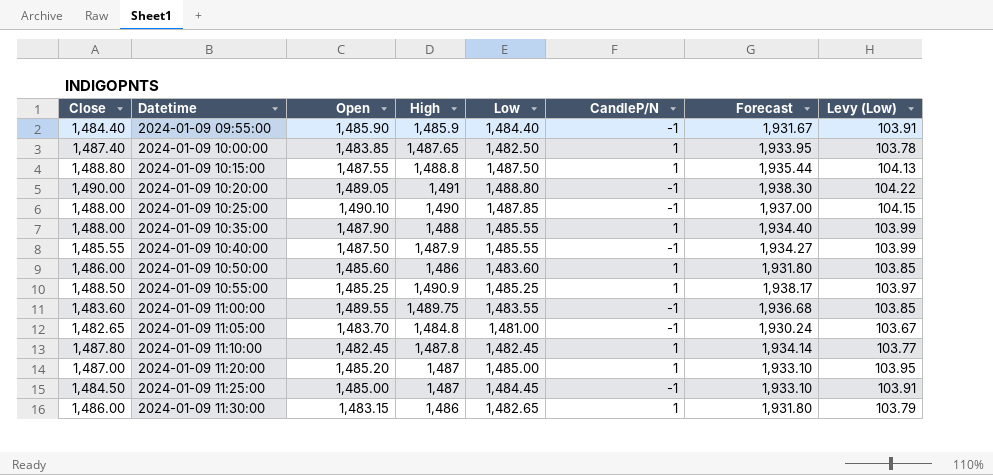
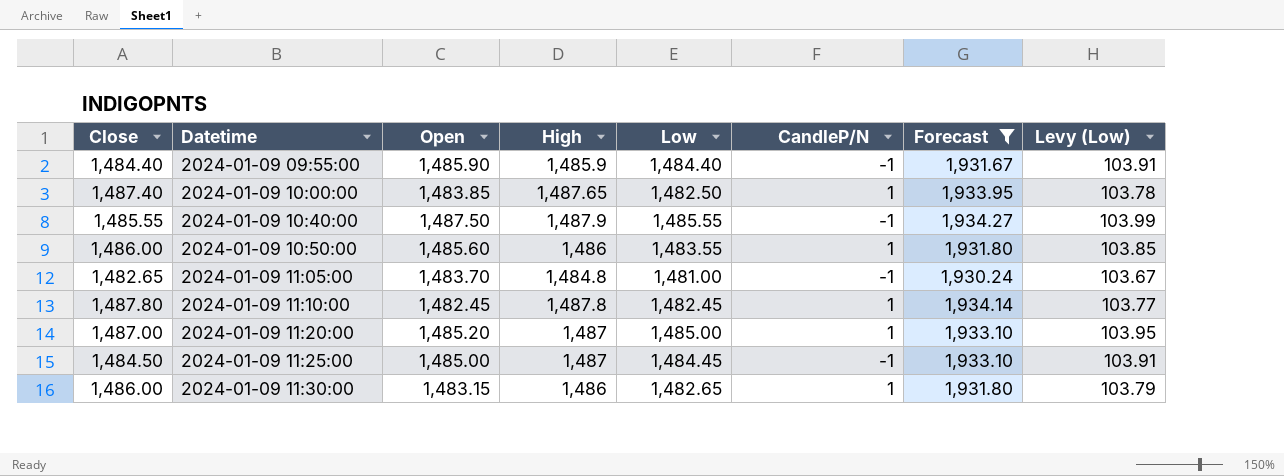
filter: none -> Forecast <= 1,934.27
2024-01-09 10:50:00 | Low: 1,483.60 -> 1,483.55

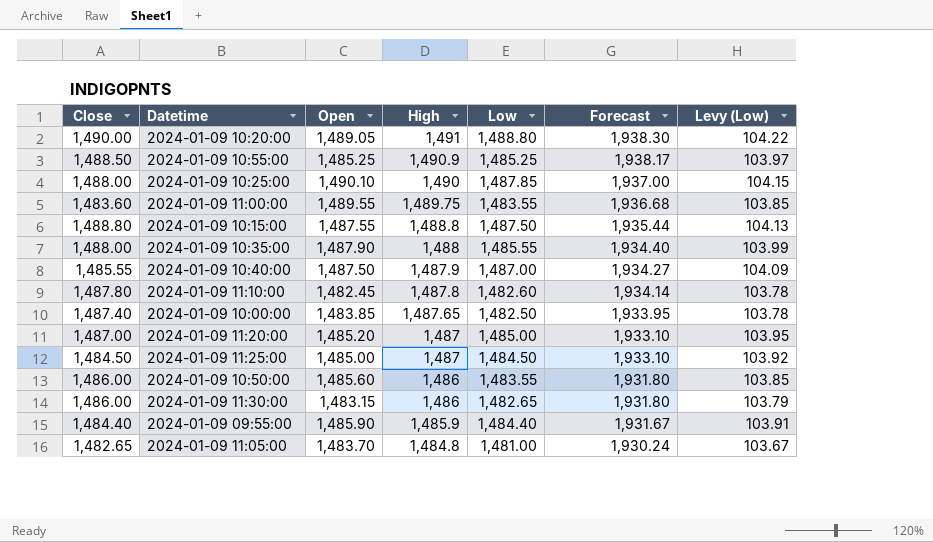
filter: Forecast <= 1,934.27 -> none
row order: Datetime ascending -> High descending
column CandleP/N | position: 6 -> none
2024-01-09 10:40:00 | Low: 1,485.55 -> 1,487.00
2024-01-09 10:40:00 | Levy (Low): 103.99 -> 104.09
2024-01-09 11:10:00 | Low: 1,482.45 -> 1,482.60
2024-01-09 11:10:00 | Levy (Low): 103.77 -> 103.78
2024-01-09 11:25:00 | Low: 1,484.45 -> 1,484.50
2024-01-09 11:25:00 | Levy (Low): 103.91 -> 103.92

